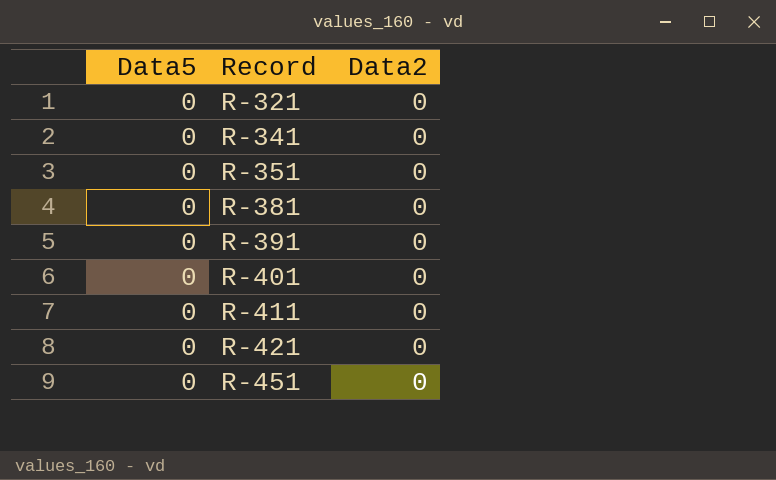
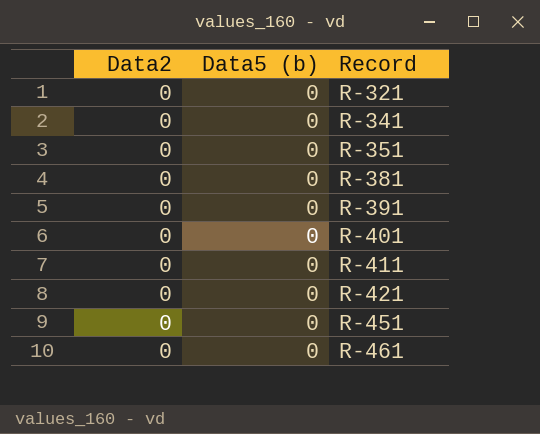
column Data2 | position: 3 -> 1
column name: Data5 -> Data5 (b)
row R-461: none -> 0 | 0

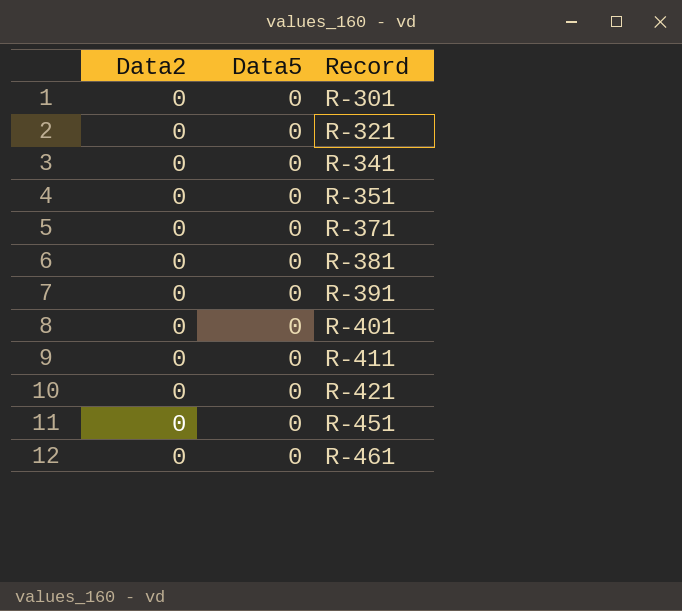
column name: Data5 (b) -> Data5
row R-301: none -> 0 | 0
row R-371: none -> 0 | 0

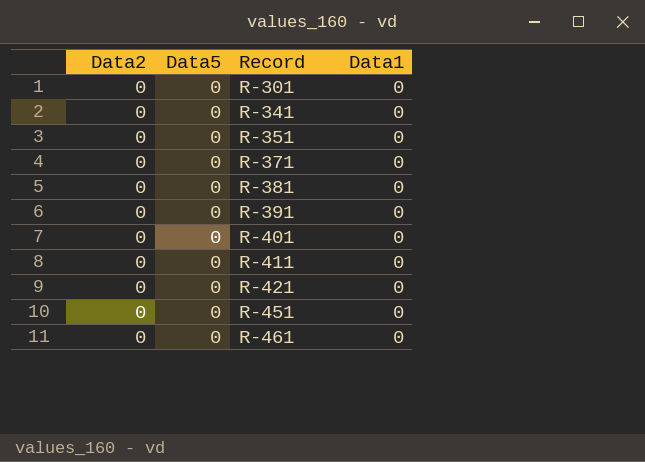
column Data1 | position: none -> 4
row R-321: 0 | 0 -> none

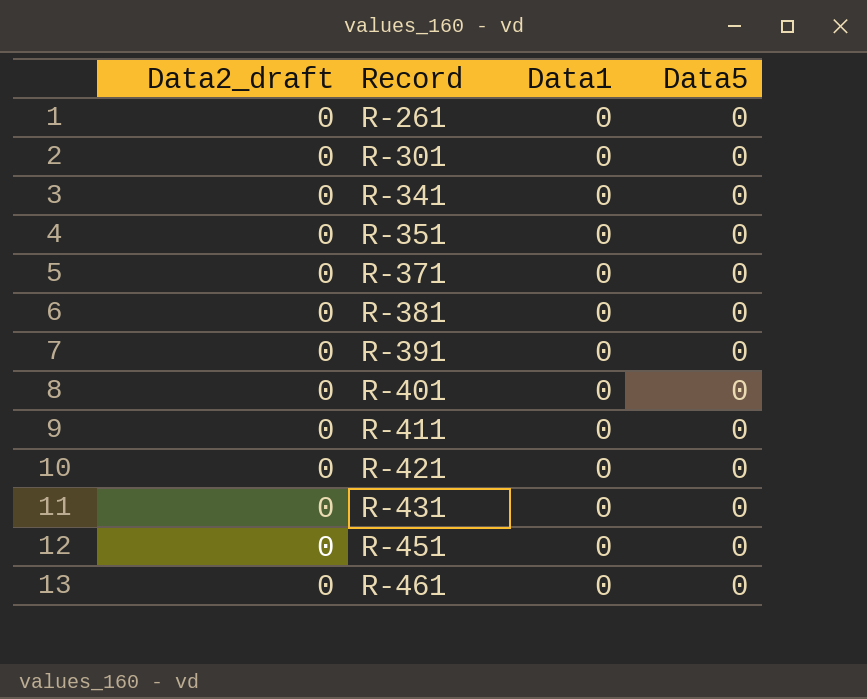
column name: Data2 -> Data2_draft
column Data5 | position: 2 -> 4
row R-261: none -> 0 | 0 | 0
row R-431: none -> 0 | 0 | 0

